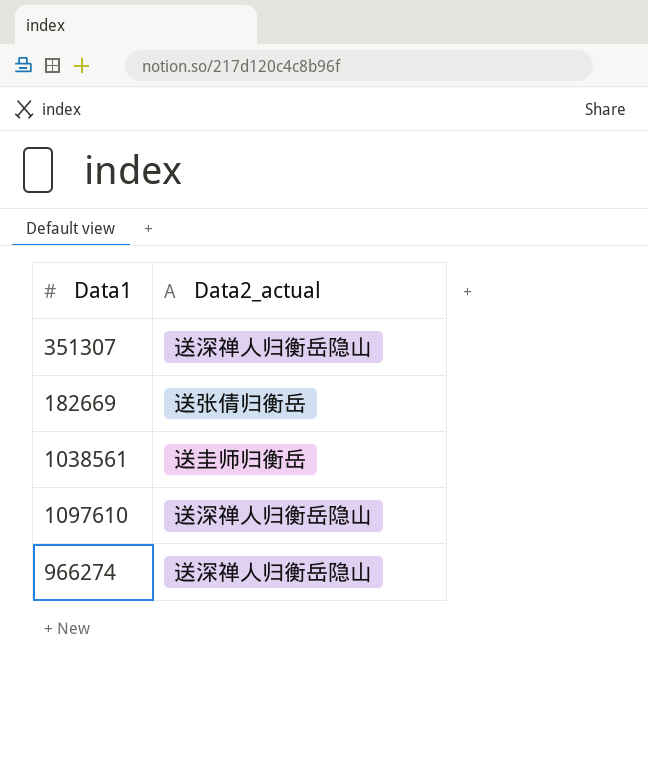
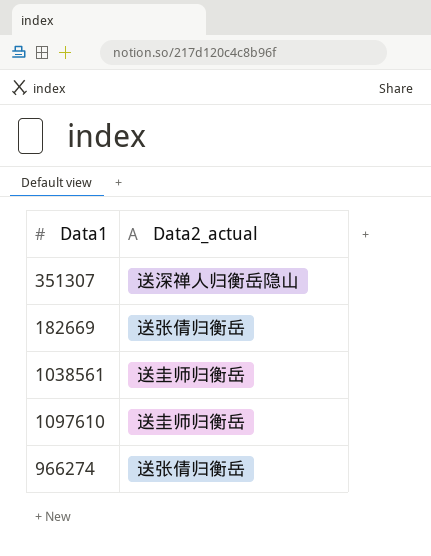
1097610 | Data2_actual: 送深禅人归衡岳隐山 -> 送圭师归衡岳
966274 | Data2_actual: 送深禅人归衡岳隐山 -> 送张倩归衡岳

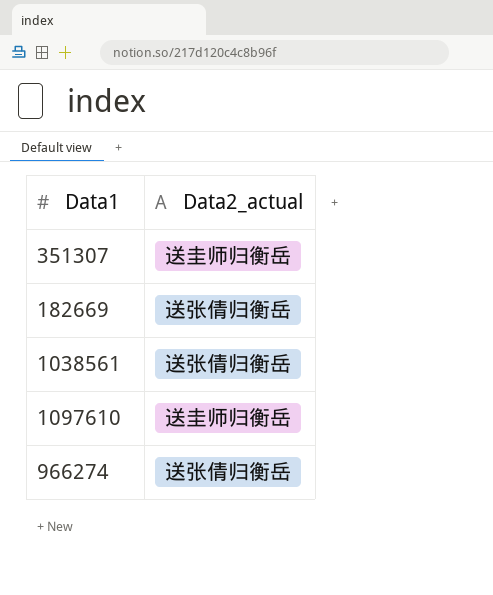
351307 | Data2_actual: 送深禅人归衡岳隐山 -> 送圭师归衡岳
1038561 | Data2_actual: 送圭师归衡岳 -> 送张倩归衡岳

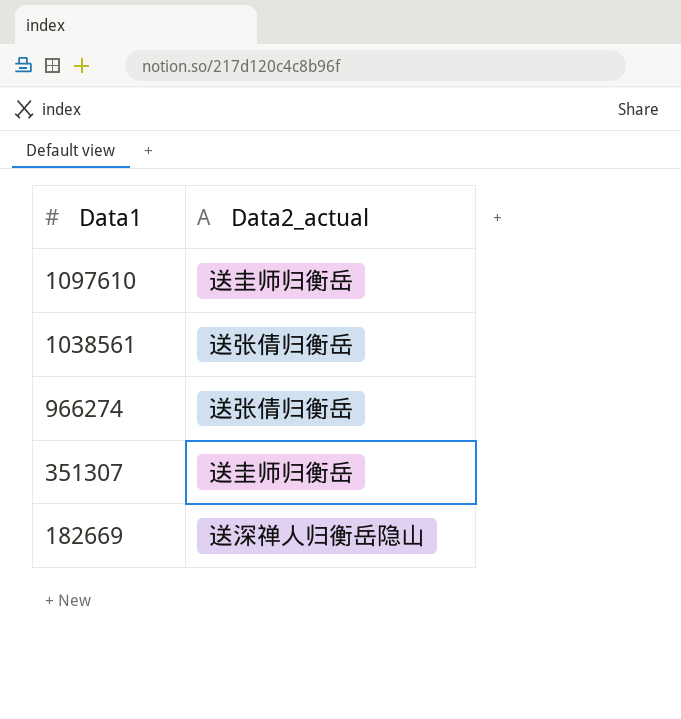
row order: none -> Data1 descending
182669 | Data2_actual: 送张倩归衡岳 -> 送深禅人归衡岳隐山

